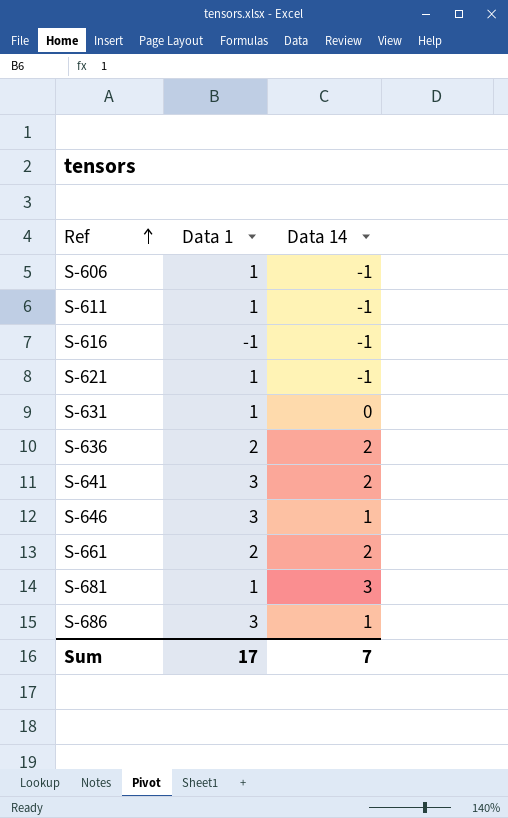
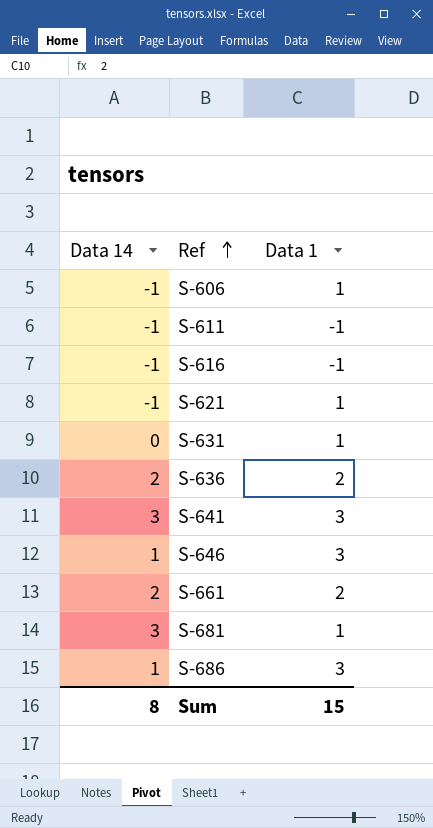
column Data 14 | position: 3 -> 1
S-611 | Data 1: 1 -> -1
S-641 | Data 14: 2 -> 3
Sum | Data 14: 7 -> 8
Sum | Data 1: 17 -> 15

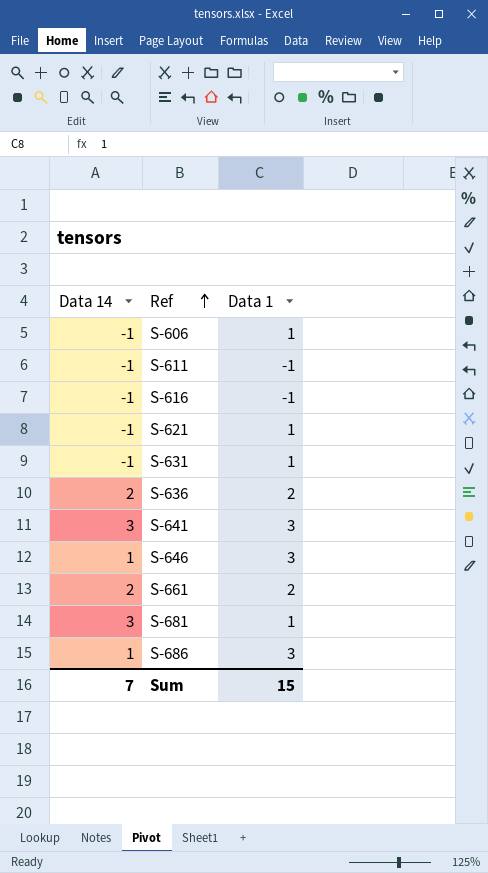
S-631 | Data 14: 0 -> -1
Sum | Data 14: 8 -> 7

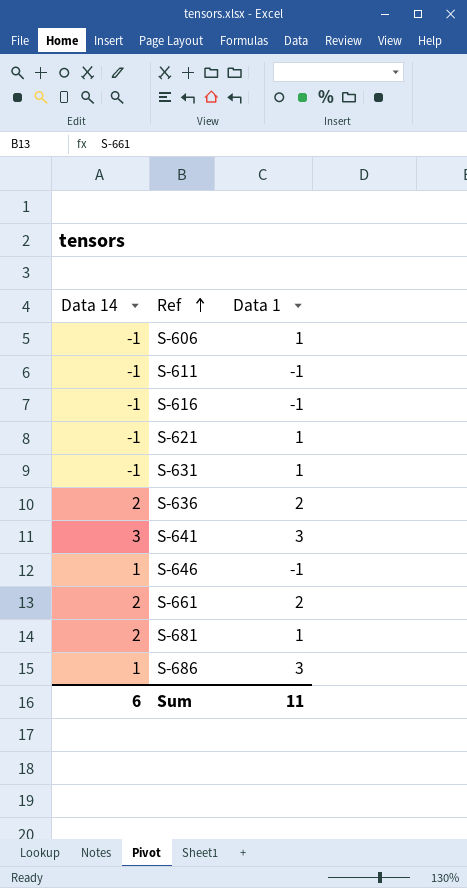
S-646 | Data 1: 3 -> -1
S-681 | Data 14: 3 -> 2
Sum | Data 14: 7 -> 6
Sum | Data 1: 15 -> 11

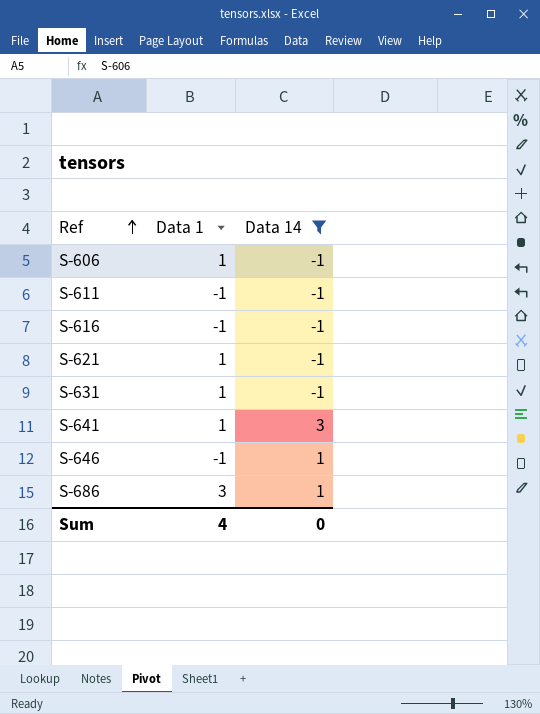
filter: none -> Data 14 != 2
column Data 14 | position: 1 -> 3
S-641 | Data 1: 3 -> 1
Sum | Data 1: 11 -> 4
Sum | Data 14: 6 -> 0

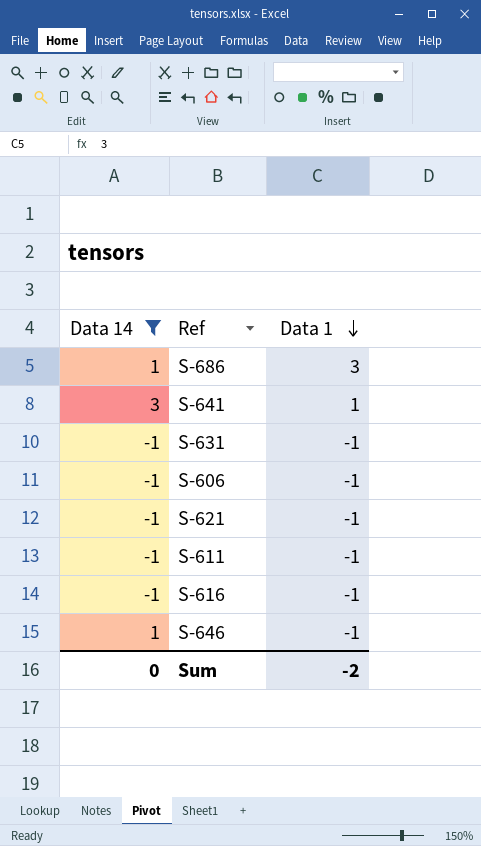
row order: Ref ascending -> Data 1 descending
column Data 14 | position: 3 -> 1
S-631 | Data 1: 1 -> -1
S-606 | Data 1: 1 -> -1
S-621 | Data 1: 1 -> -1
Sum | Data 1: 4 -> -2

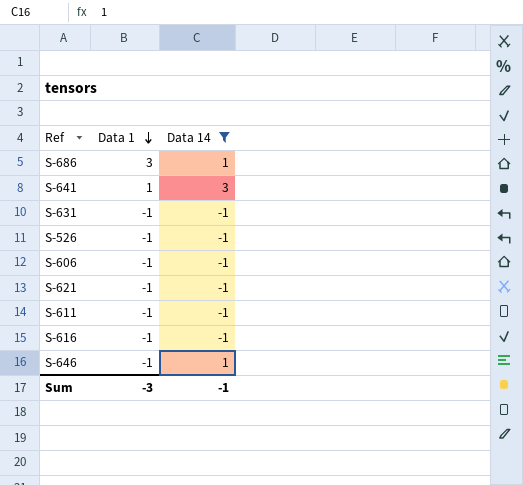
column Data 14 | position: 1 -> 3
row S-526: none -> -1 | -1
Sum | Data 1: -2 -> -3
Sum | Data 14: 0 -> -1

